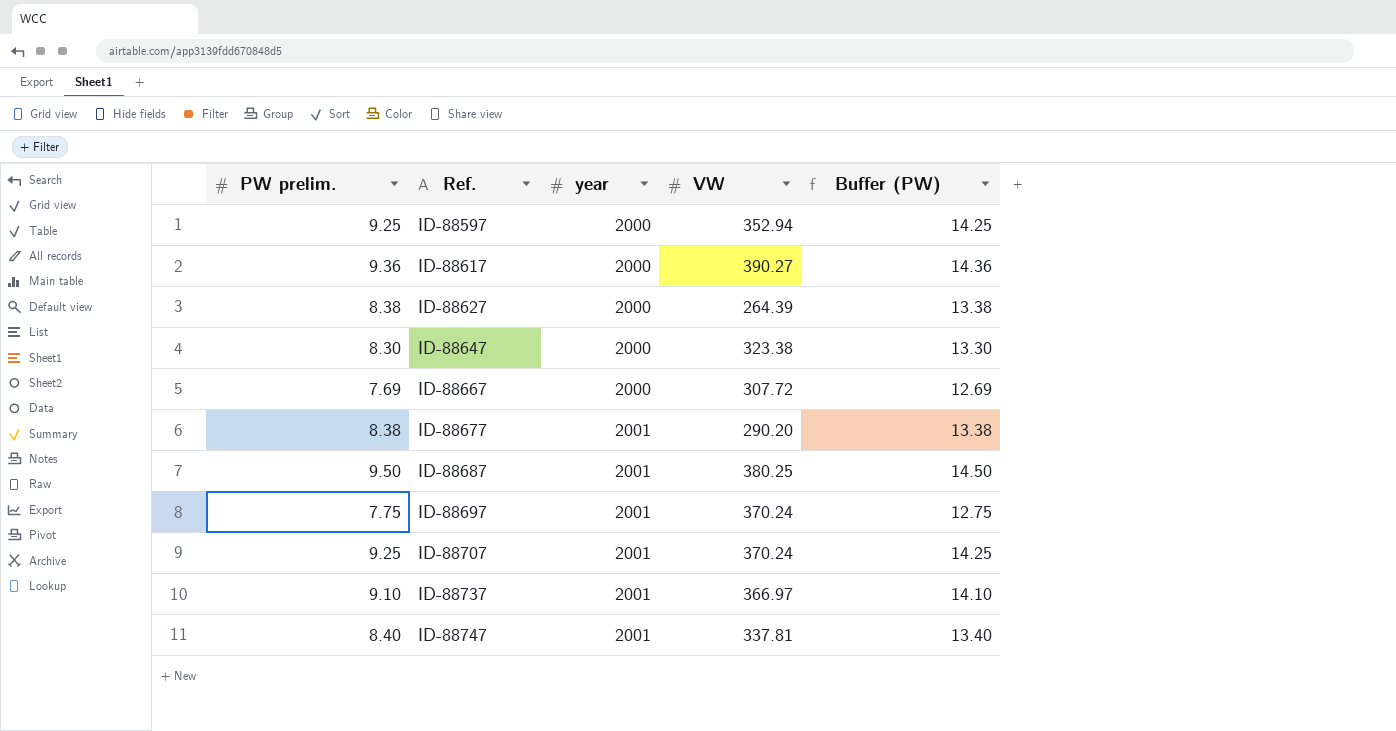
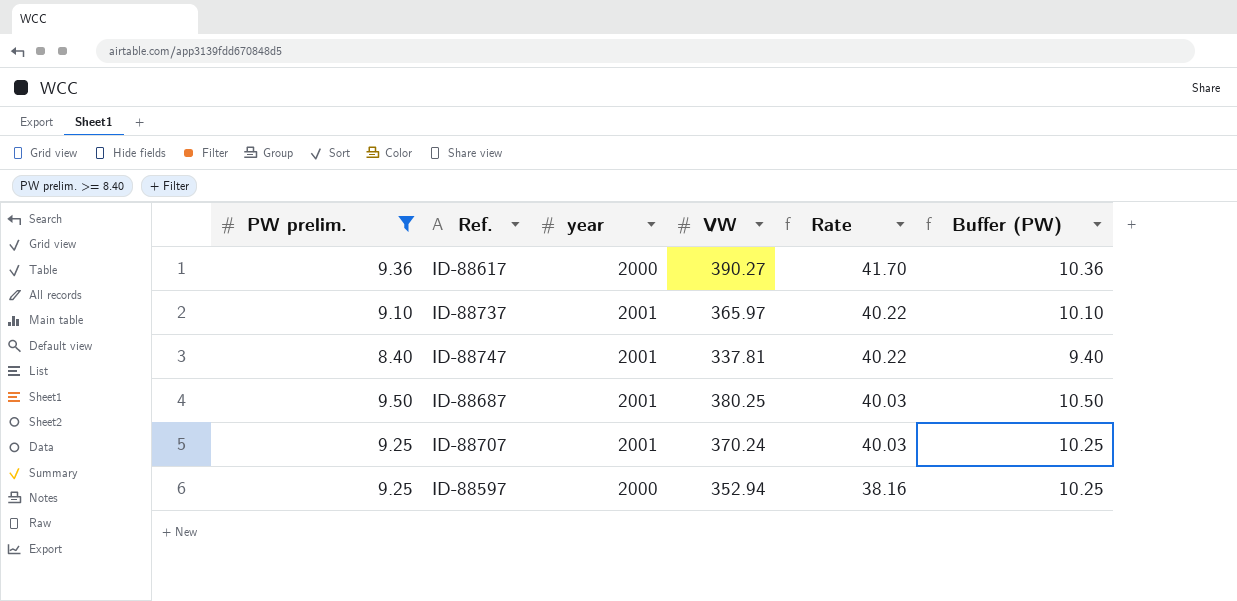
filter: none -> PW prelim. >= 8.40
row order: Ref. ascending -> Rate descending
column Rate | formula: none -> [VW] / [PW prelim.]
column Buffer (PW) | formula: [PW prelim.] + 5 -> [PW prelim.] + 1
ID-88737 | VW: 366.97 -> 365.97

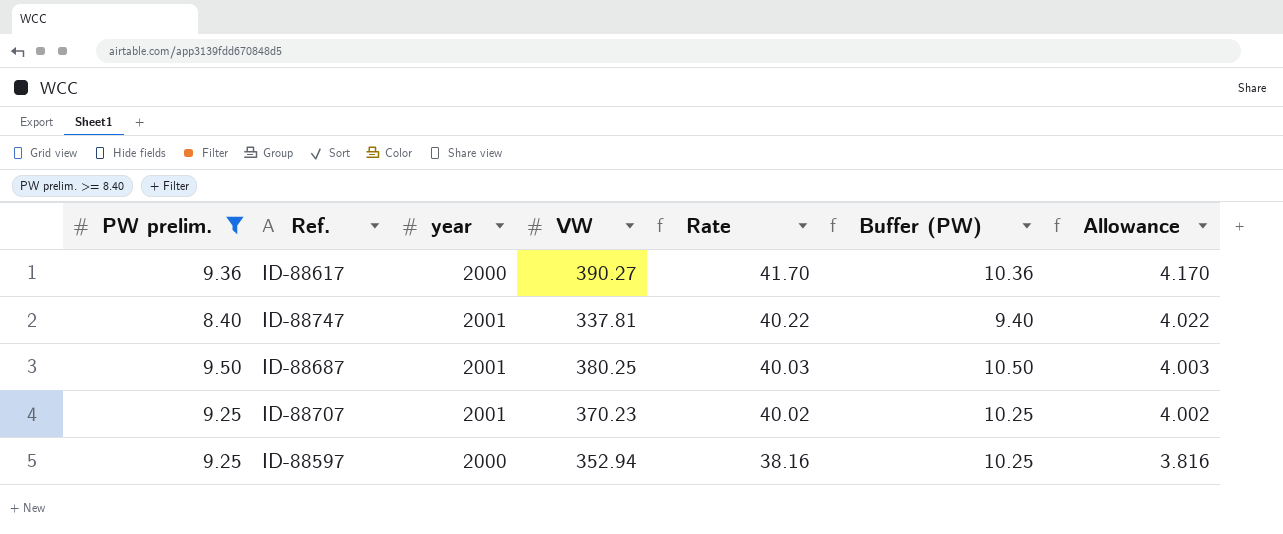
column Allowance | formula: none -> [Rate] * 0.1
row ID-88737: 9.10 | 2001 | 365.97 | 40.22 | 10.10 -> none
ID-88707 | VW: 370.24 -> 370.23
ID-88707 | Rate: 40.03 -> 40.02

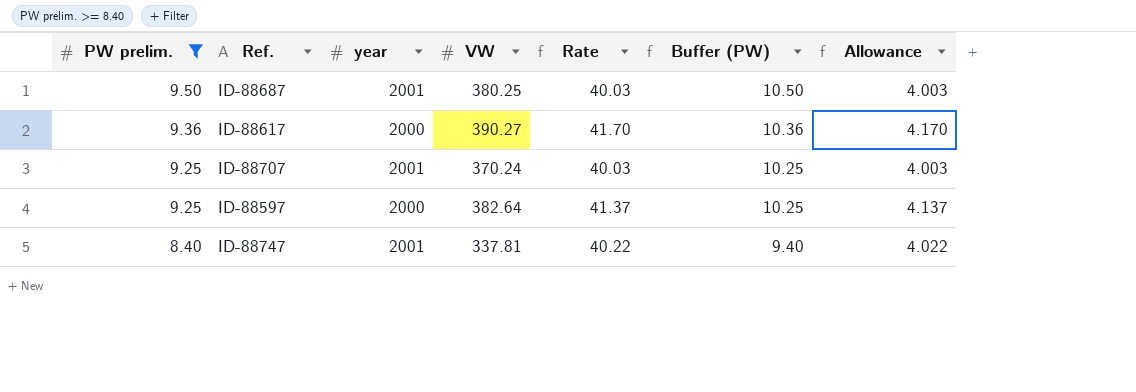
row order: Rate descending -> PW prelim. descending
ID-88707 | VW: 370.23 -> 370.24
ID-88707 | Rate: 40.02 -> 40.03
ID-88707 | Allowance: 4.002 -> 4.003
ID-88597 | VW: 352.94 -> 382.64
ID-88597 | Rate: 38.16 -> 41.37
ID-88597 | Allowance: 3.816 -> 4.137

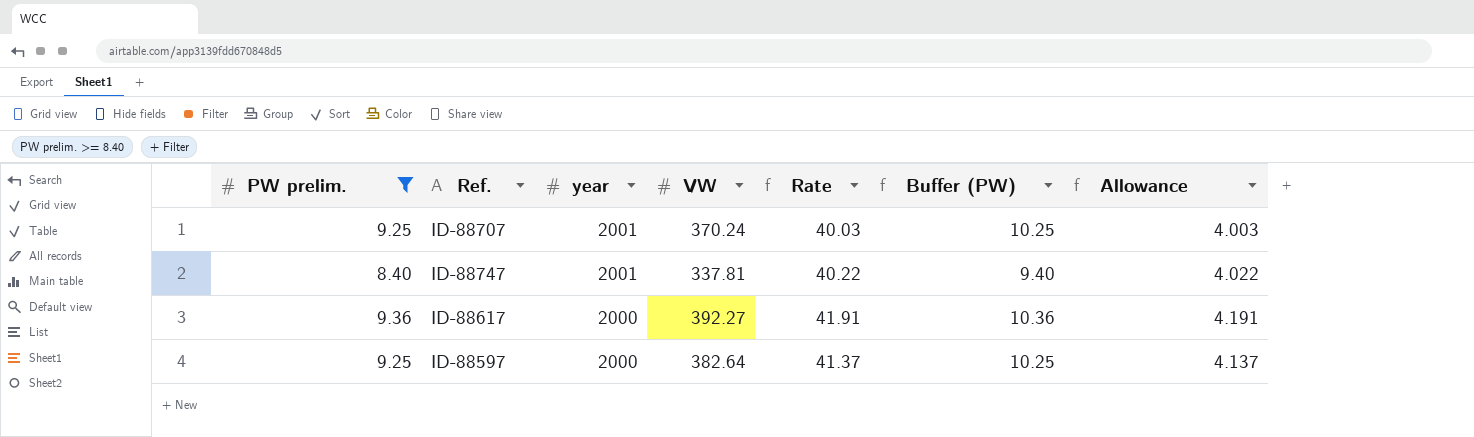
row order: PW prelim. descending -> year descending
row ID-88687: 9.50 | 2001 | 380.25 | 40.03 | 10.50 | 4.003 -> none
ID-88617 | VW: 390.27 -> 392.27
ID-88617 | Rate: 41.70 -> 41.91
ID-88617 | Allowance: 4.170 -> 4.191

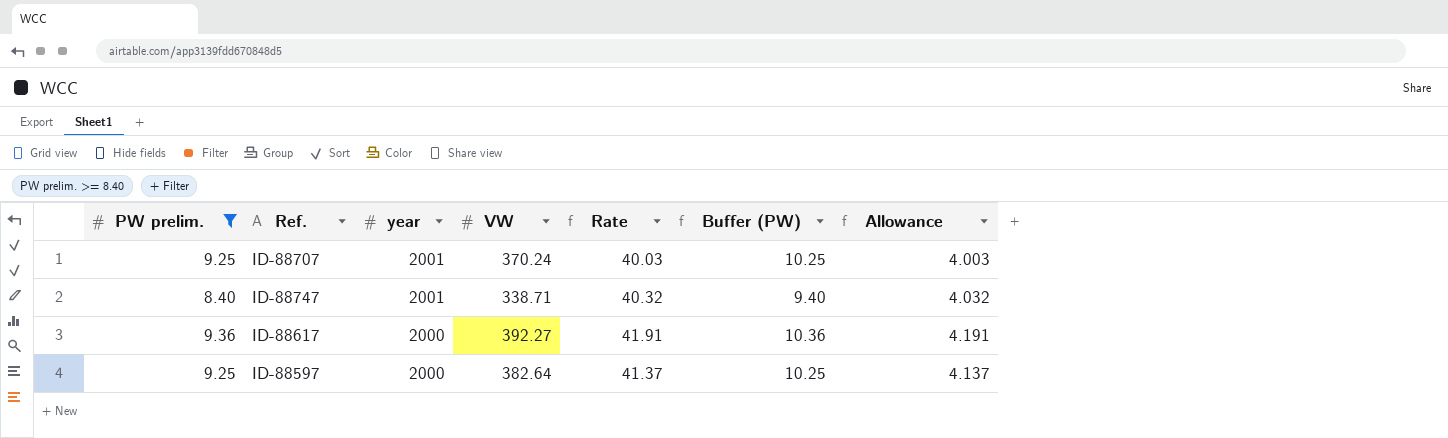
ID-88747 | VW: 337.81 -> 338.71
ID-88747 | Rate: 40.22 -> 40.32
ID-88747 | Allowance: 4.022 -> 4.032

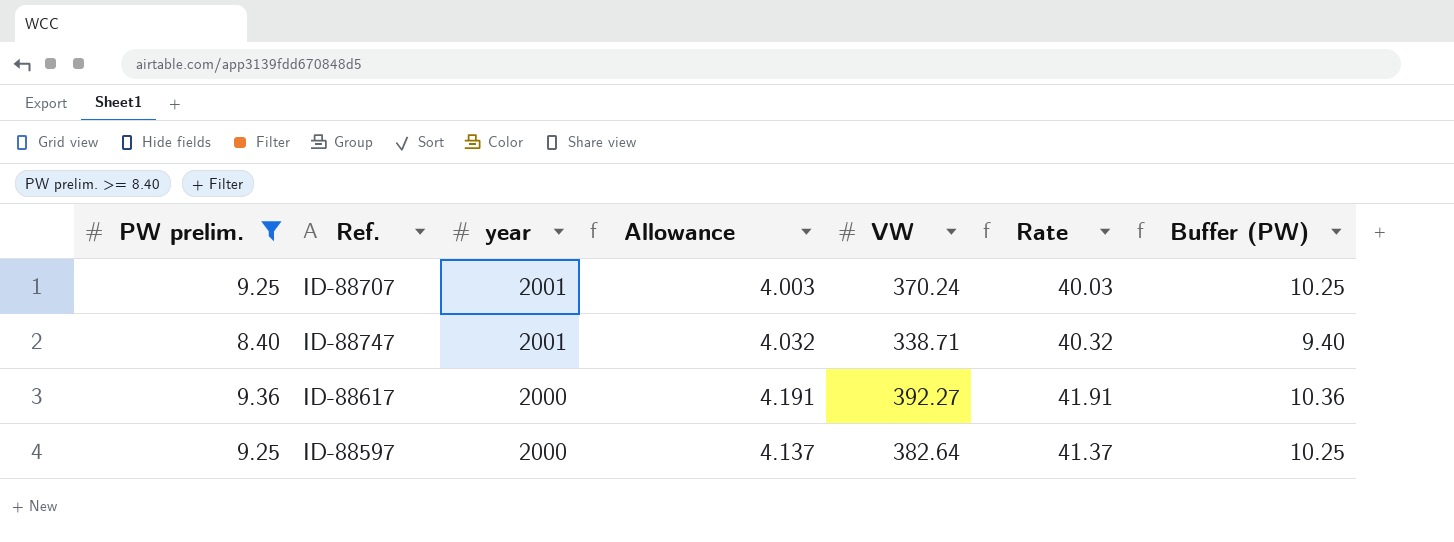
column Allowance | position: 7 -> 4

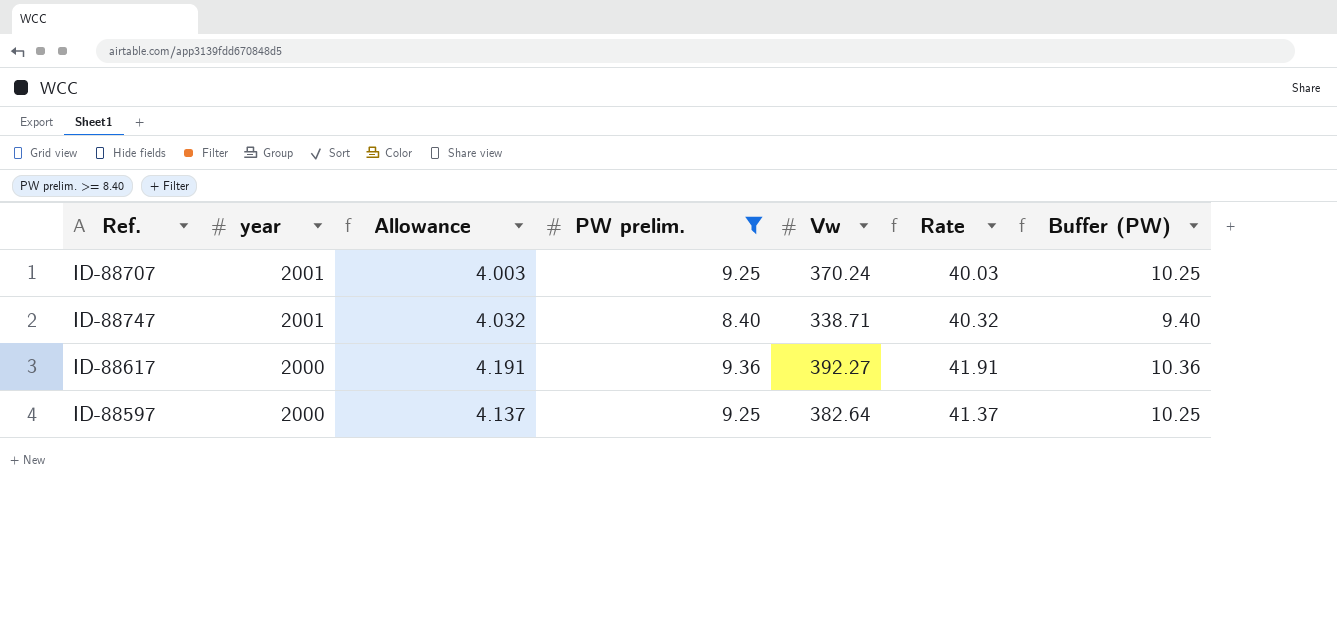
column PW prelim. | position: 1 -> 4
column name: VW -> Vw

